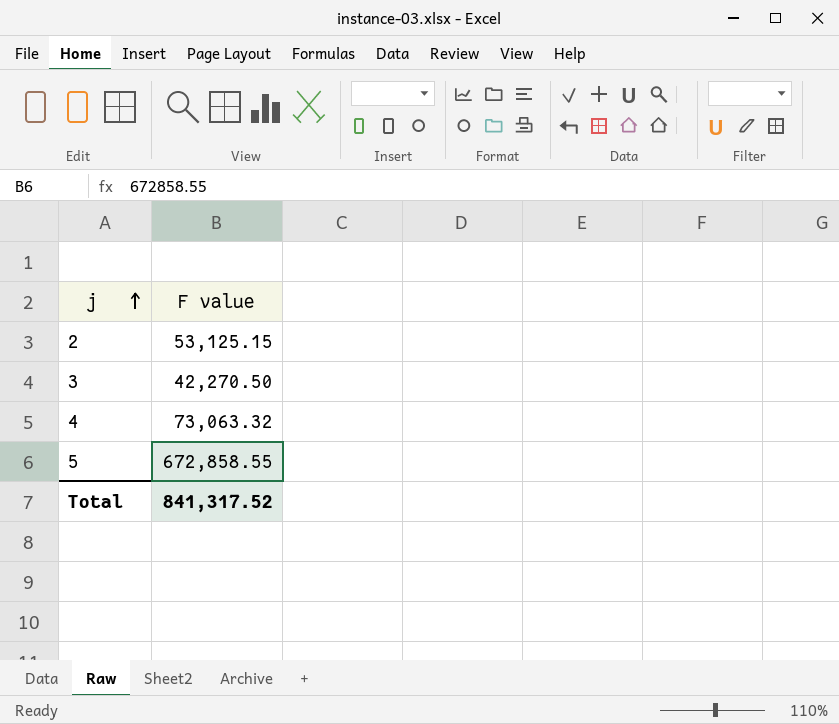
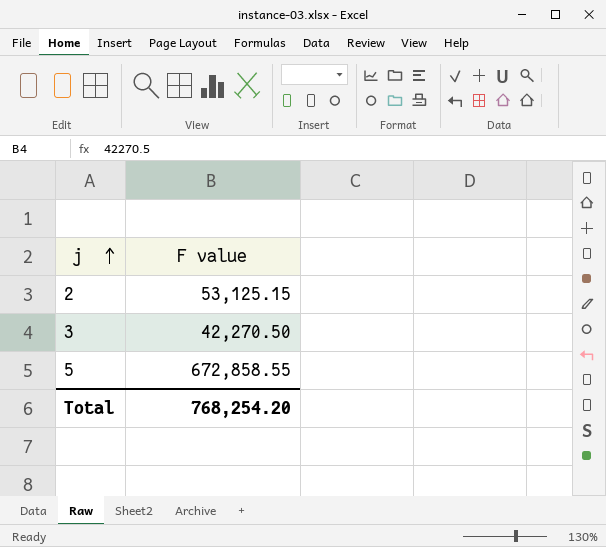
row 4: 73,063.32 -> none
Total | F value: 841,317.52 -> 768,254.20

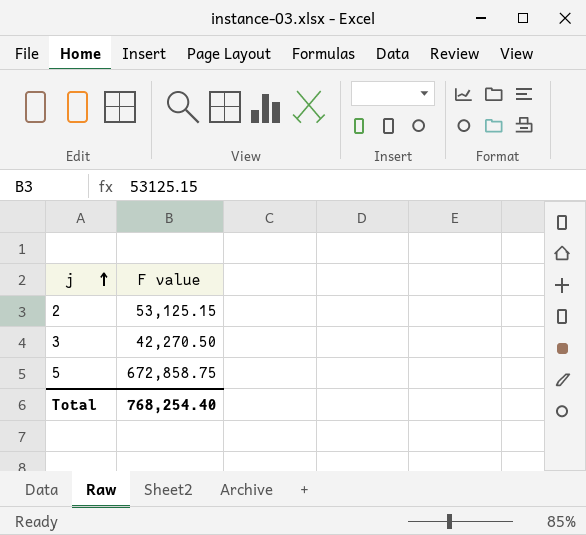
5 | F value: 672,858.55 -> 672,858.75
Total | F value: 768,254.20 -> 768,254.40

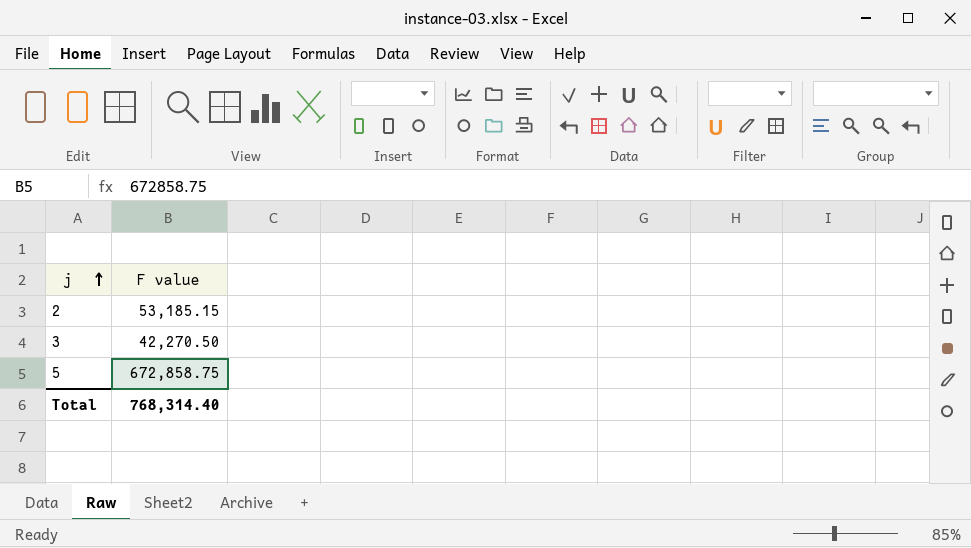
2 | F value: 53,125.15 -> 53,185.15
Total | F value: 768,254.40 -> 768,314.40

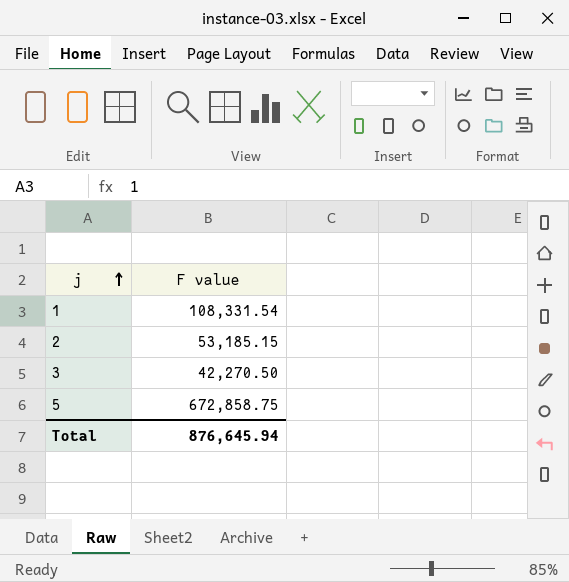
row 1: none -> 108,331.54
Total | F value: 768,314.40 -> 876,645.94

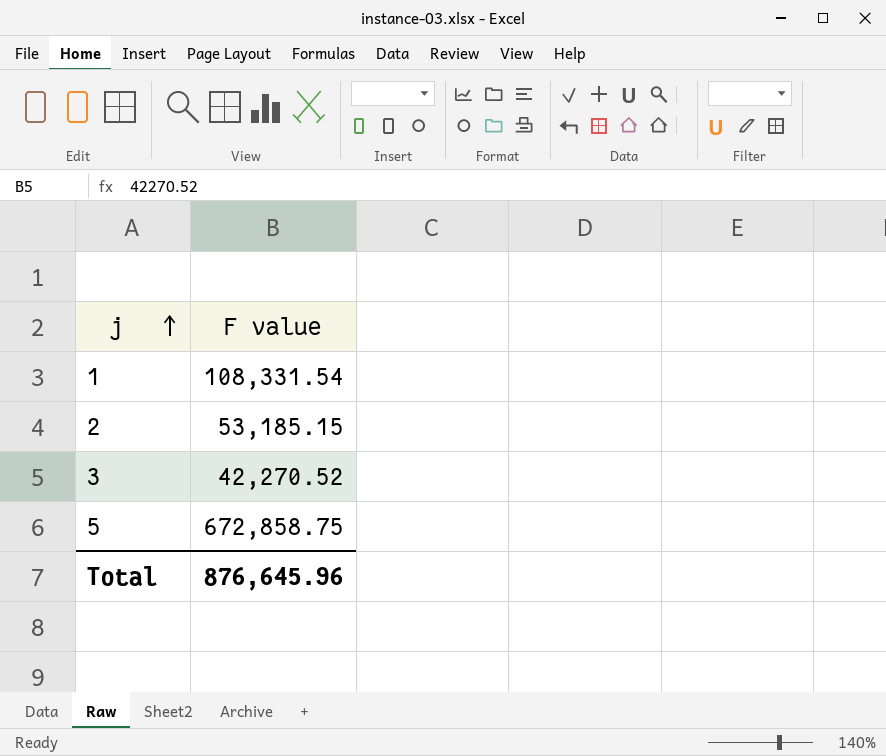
3 | F value: 42,270.50 -> 42,270.52
Total | F value: 876,645.94 -> 876,645.96

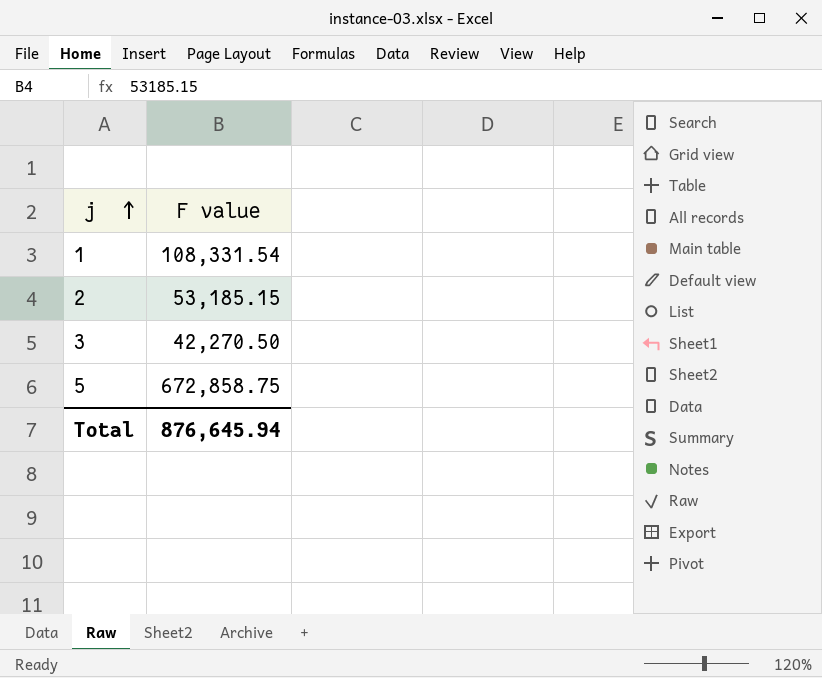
3 | F value: 42,270.52 -> 42,270.50
Total | F value: 876,645.96 -> 876,645.94

